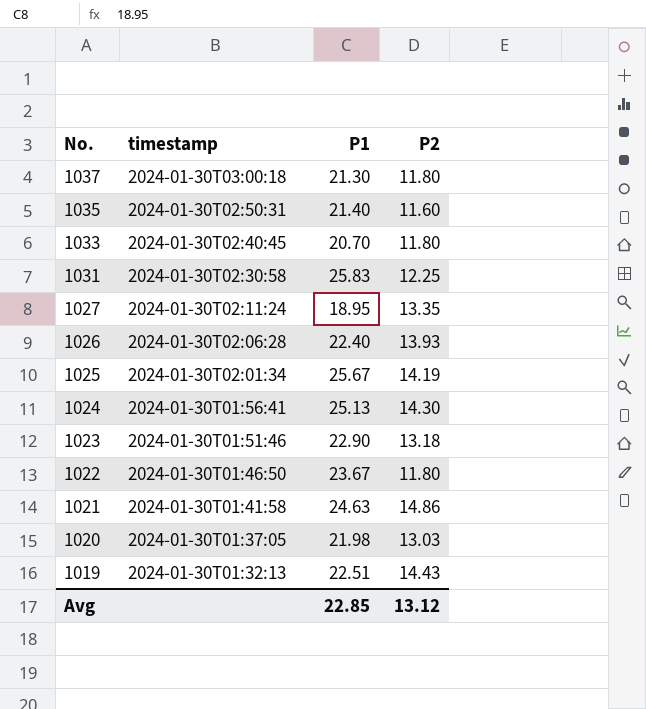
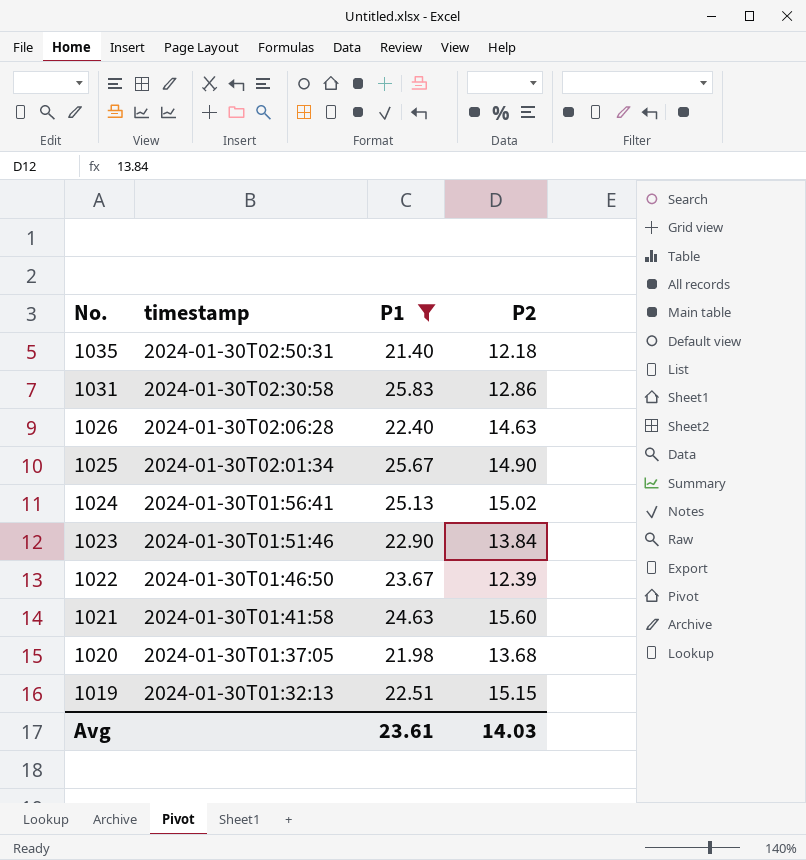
filter: none -> P1 >= 21.40
1035 | P2: 11.60 -> 12.18
1031 | P2: 12.25 -> 12.86
1026 | P2: 13.93 -> 14.63
1025 | P2: 14.19 -> 14.90
1024 | P2: 14.30 -> 15.02
1023 | P2: 13.18 -> 13.84
1022 | P2: 11.80 -> 12.39
1021 | P2: 14.86 -> 15.60
1020 | P2: 13.03 -> 13.68
1019 | P2: 14.43 -> 15.15
Avg | P1: 22.85 -> 23.61
Avg | P2: 13.12 -> 14.03

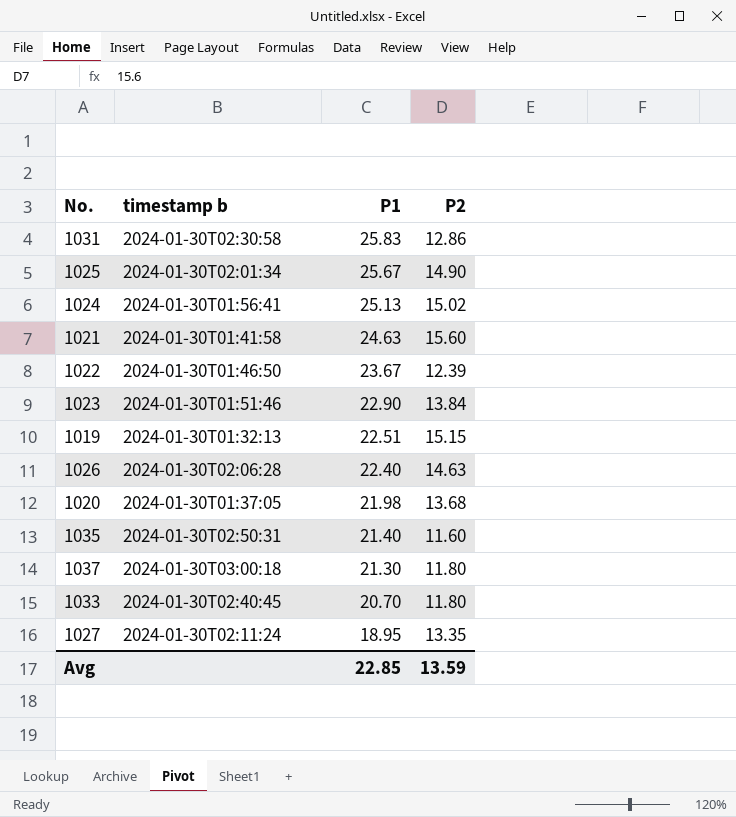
filter: P1 >= 21.40 -> none
row order: No. descending -> P1 descending
column name: timestamp -> timestamp b
1035 | P2: 12.18 -> 11.60
Avg | P1: 23.61 -> 22.85
Avg | P2: 14.03 -> 13.59

